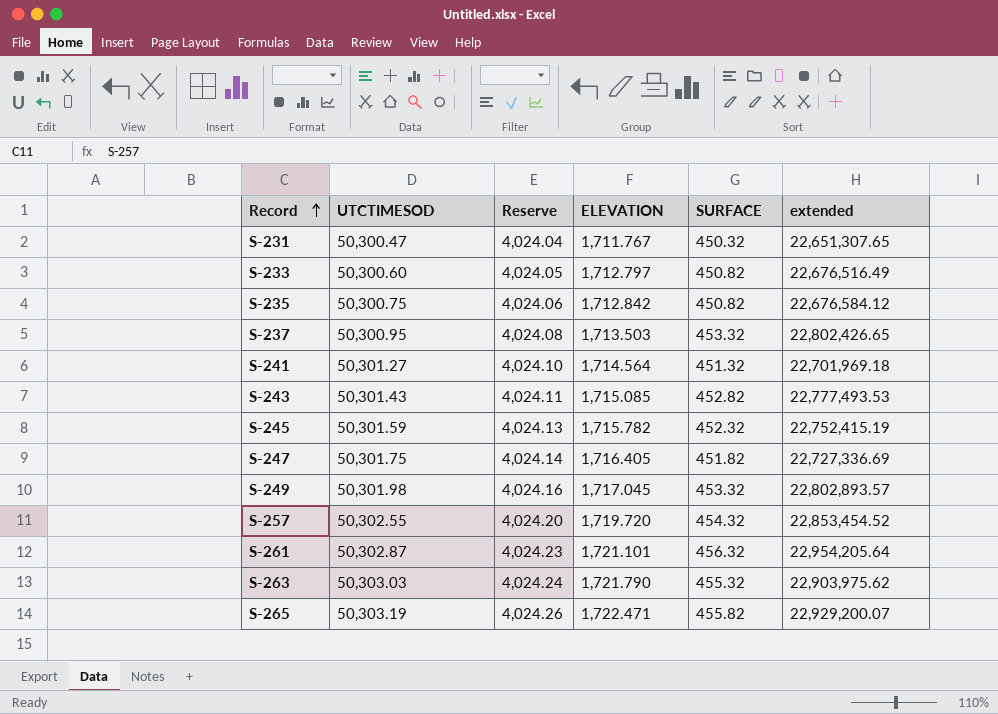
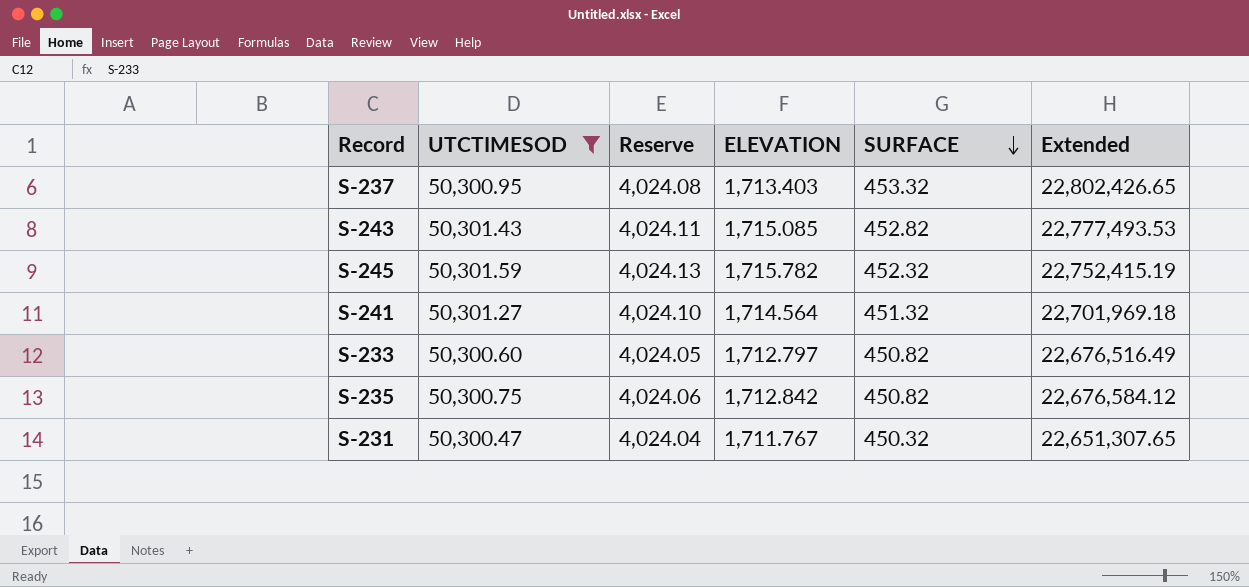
filter: none -> UTCTIMESOD <= 50,301.59
row order: Record ascending -> SURFACE descending
column name: extended -> Extended
S-237 | ELEVATION: 1,713.503 -> 1,713.403

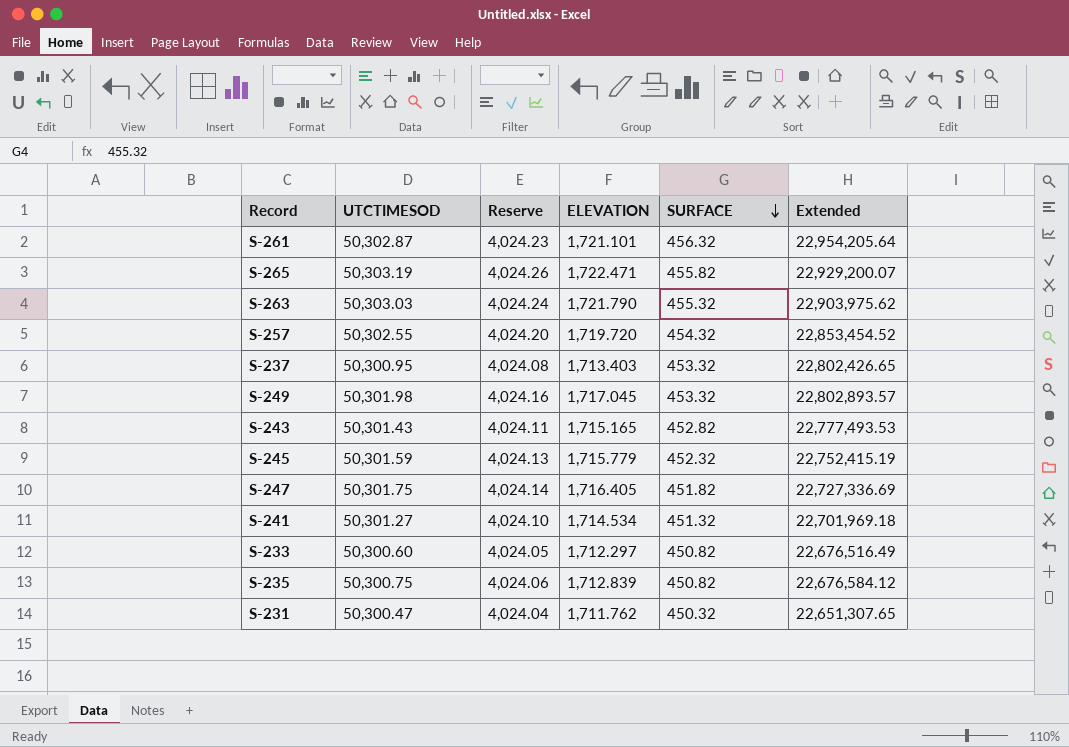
filter: UTCTIMESOD <= 50,301.59 -> none
S-243 | ELEVATION: 1,715.085 -> 1,715.165
S-245 | ELEVATION: 1,715.782 -> 1,715.779
S-241 | ELEVATION: 1,714.564 -> 1,714.534
S-233 | ELEVATION: 1,712.797 -> 1,712.297
S-235 | ELEVATION: 1,712.842 -> 1,712.839
S-231 | ELEVATION: 1,711.767 -> 1,711.762

